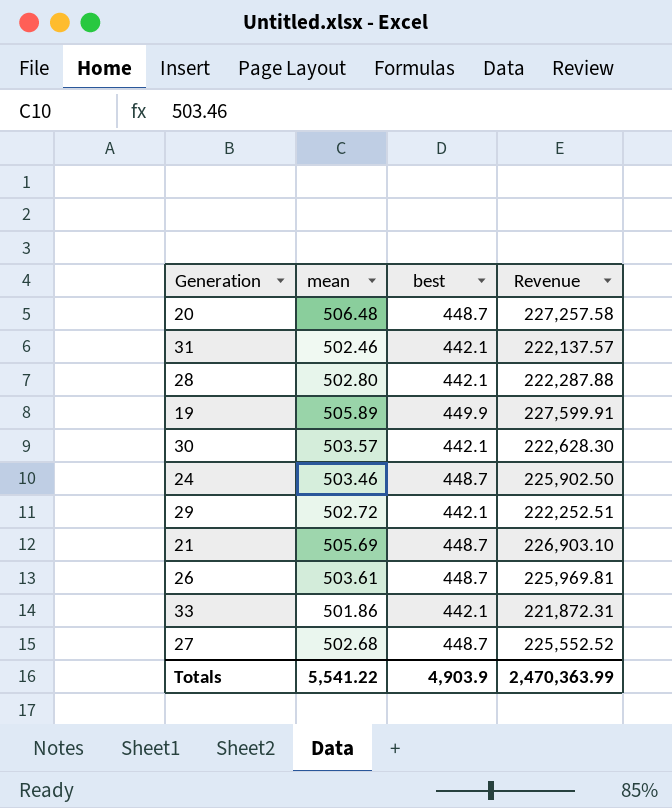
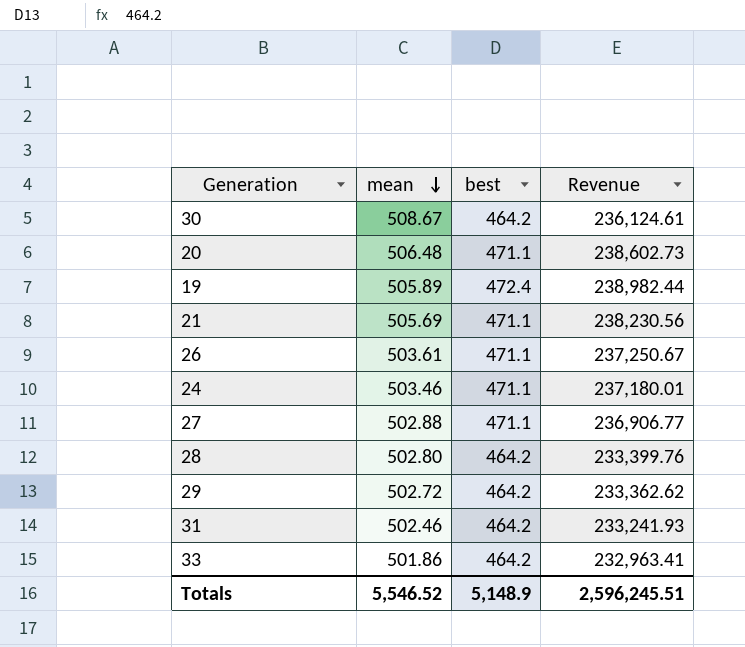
row order: none -> mean descending
30 | mean: 503.57 -> 508.67
30 | best: 442.1 -> 464.2
30 | Revenue: 222,628.30 -> 236,124.61
20 | best: 448.7 -> 471.1
20 | Revenue: 227,257.58 -> 238,602.73
19 | best: 449.9 -> 472.4
19 | Revenue: 227,599.91 -> 238,982.44
21 | best: 448.7 -> 471.1
21 | Revenue: 226,903.10 -> 238,230.56
26 | best: 448.7 -> 471.1
26 | Revenue: 225,969.81 -> 237,250.67
24 | best: 448.7 -> 471.1
24 | Revenue: 225,902.50 -> 237,180.01
27 | mean: 502.68 -> 502.88
27 | best: 448.7 -> 471.1
27 | Revenue: 225,552.52 -> 236,906.77
28 | best: 442.1 -> 464.2
28 | Revenue: 222,287.88 -> 233,399.76
29 | best: 442.1 -> 464.2
29 | Revenue: 222,252.51 -> 233,362.62
31 | best: 442.1 -> 464.2
31 | Revenue: 222,137.57 -> 233,241.93
33 | best: 442.1 -> 464.2
33 | Revenue: 221,872.31 -> 232,963.41
Totals | mean: 5,541.22 -> 5,546.52
Totals | best: 4,903.9 -> 5,148.9
Totals | Revenue: 2,470,363.99 -> 2,596,245.51

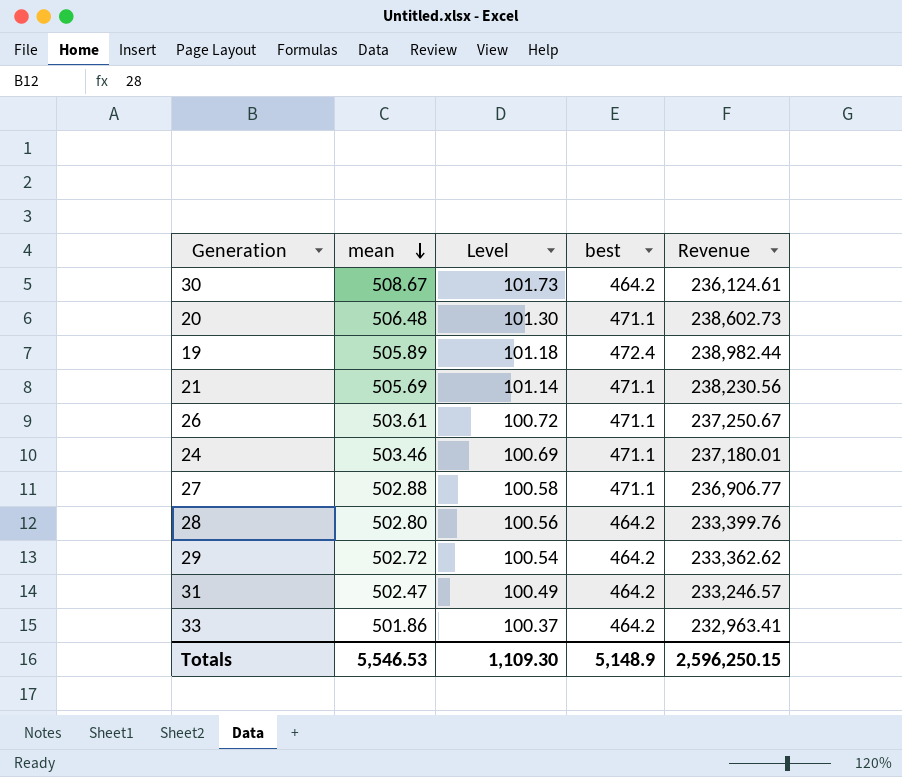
column Level | formula: none -> [mean] * 0.2
31 | mean: 502.46 -> 502.47
31 | Revenue: 233,241.93 -> 233,246.57
Totals | mean: 5,546.52 -> 5,546.53
Totals | Revenue: 2,596,245.51 -> 2,596,250.15

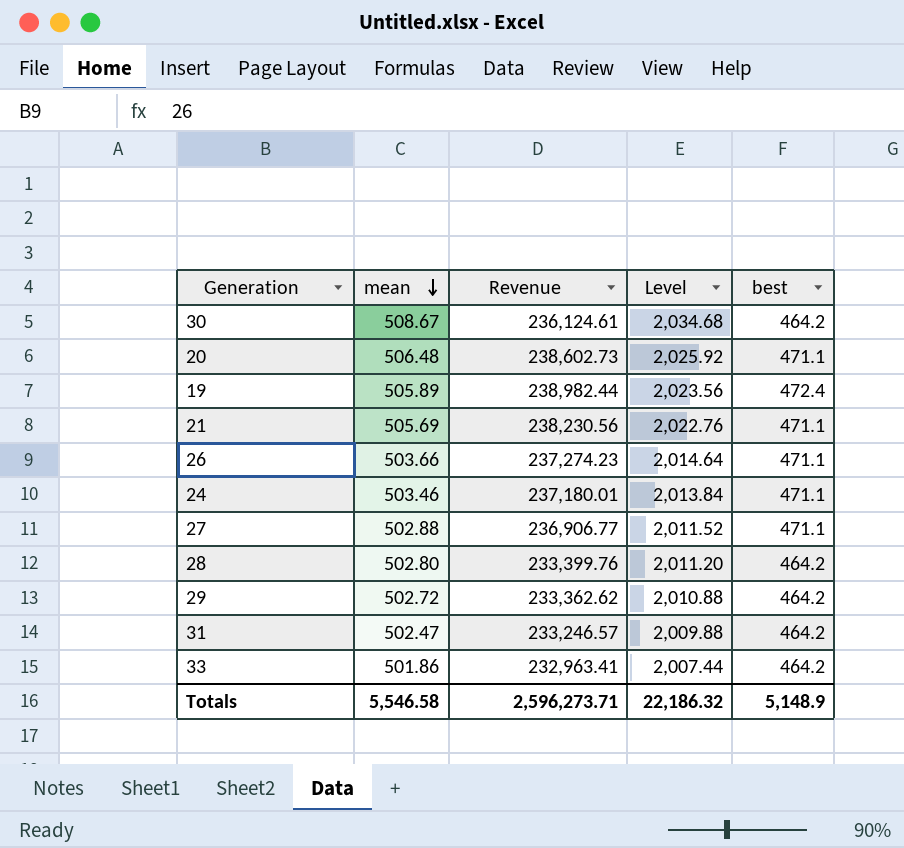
column Revenue | position: 5 -> 3
column Level | formula: [mean] * 0.2 -> [mean] * 4
26 | mean: 503.61 -> 503.66
26 | Revenue: 237,250.67 -> 237,274.23
Totals | mean: 5,546.53 -> 5,546.58
Totals | Revenue: 2,596,250.15 -> 2,596,273.71
Totals | Level: 1,109.30 -> 22,186.32

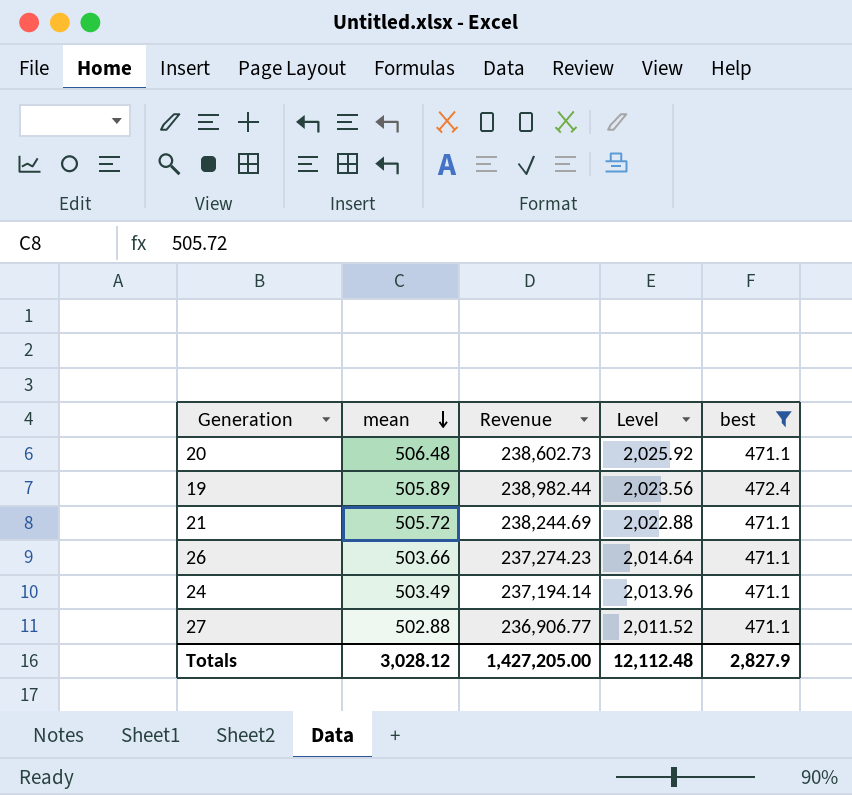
filter: none -> best != 464.2
21 | mean: 505.69 -> 505.72
21 | Revenue: 238,230.56 -> 238,244.69
21 | Level: 2,022.76 -> 2,022.88
24 | mean: 503.46 -> 503.49
24 | Revenue: 237,180.01 -> 237,194.14
24 | Level: 2,013.84 -> 2,013.96
Totals | mean: 5,546.58 -> 3,028.12
Totals | Revenue: 2,596,273.71 -> 1,427,205.00
Totals | Level: 22,186.32 -> 12,112.48
Totals | best: 5,148.9 -> 2,827.9

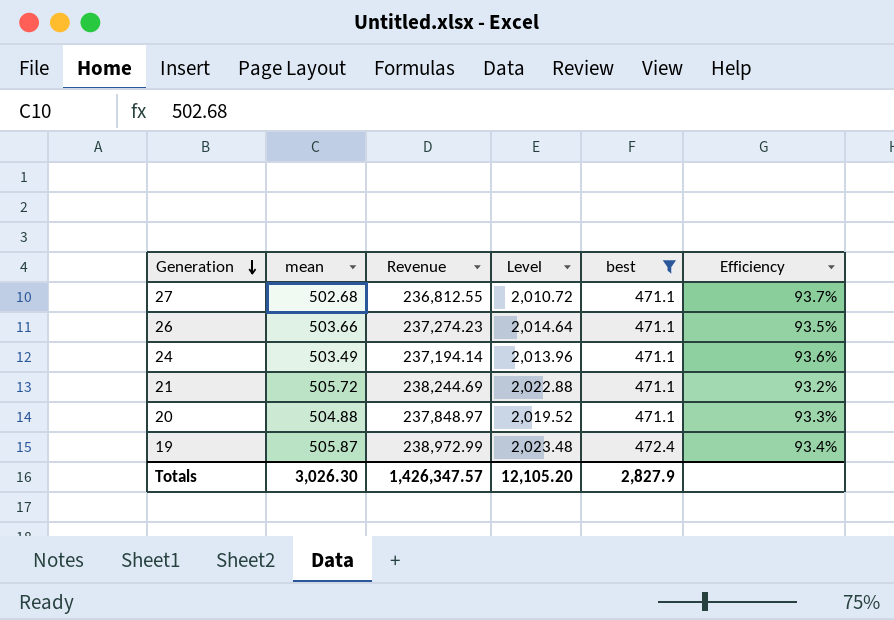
row order: mean descending -> Generation descending
column Efficiency | formula: none -> [best] / [mean]
27 | mean: 502.88 -> 502.68
27 | Revenue: 236,906.77 -> 236,812.55
27 | Level: 2,011.52 -> 2,010.72
20 | mean: 506.48 -> 504.88
20 | Revenue: 238,602.73 -> 237,848.97
20 | Level: 2,025.92 -> 2,019.52
19 | mean: 505.89 -> 505.87
19 | Revenue: 238,982.44 -> 238,972.99
19 | Level: 2,023.56 -> 2,023.48
Totals | mean: 3,028.12 -> 3,026.30
Totals | Revenue: 1,427,205.00 -> 1,426,347.57
Totals | Level: 12,112.48 -> 12,105.20

